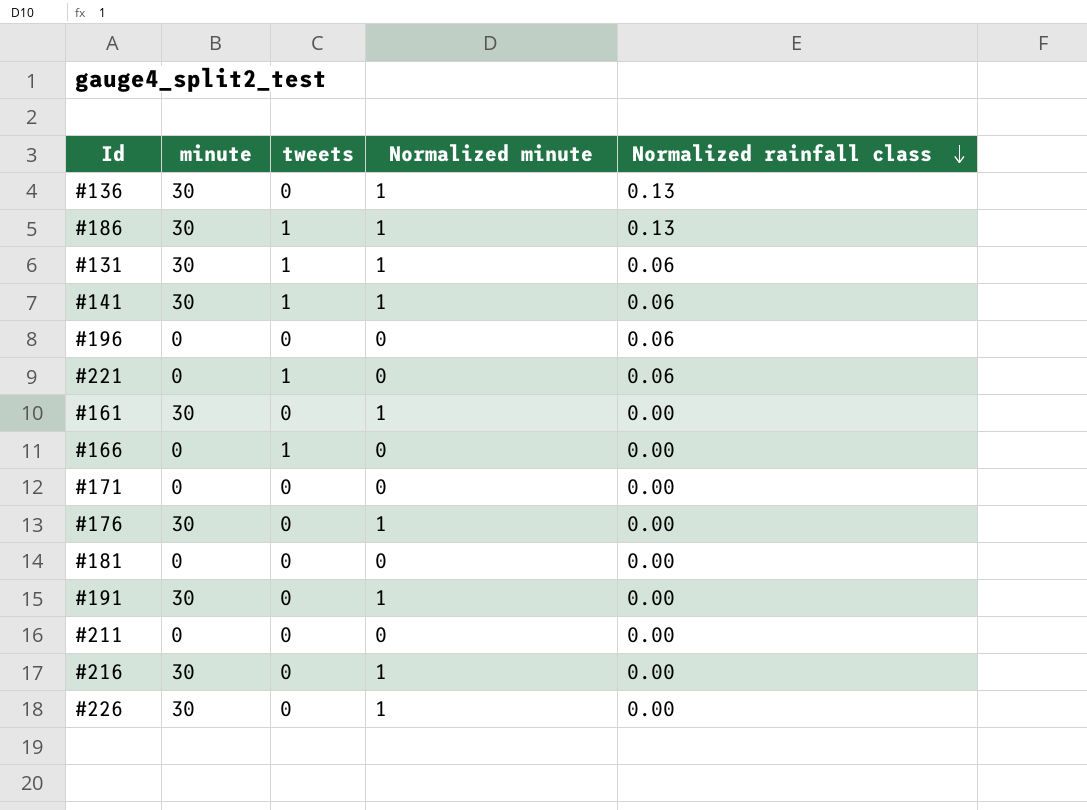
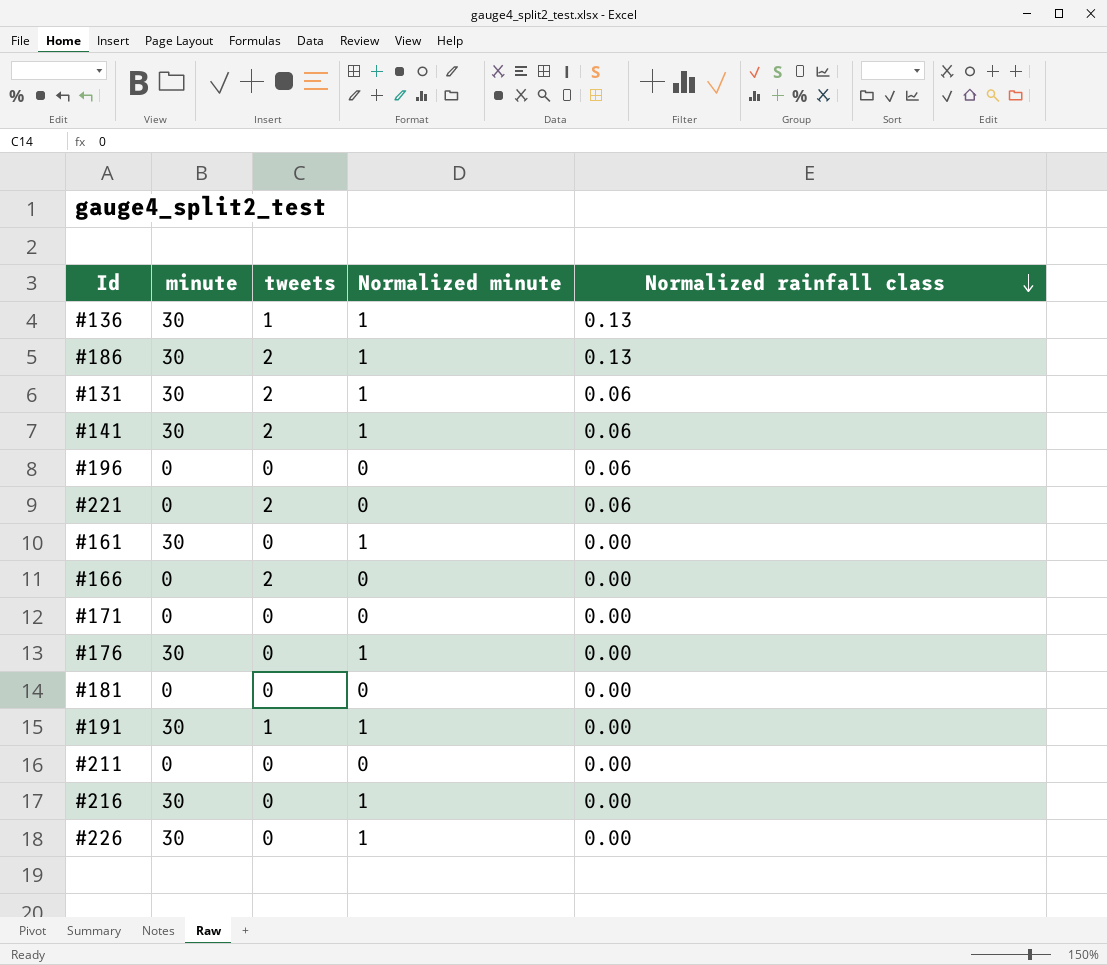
#136 | tweets: 0 -> 1
#186 | tweets: 1 -> 2
#131 | tweets: 1 -> 2
#141 | tweets: 1 -> 2
#221 | tweets: 1 -> 2
#166 | tweets: 1 -> 2
#191 | tweets: 0 -> 1

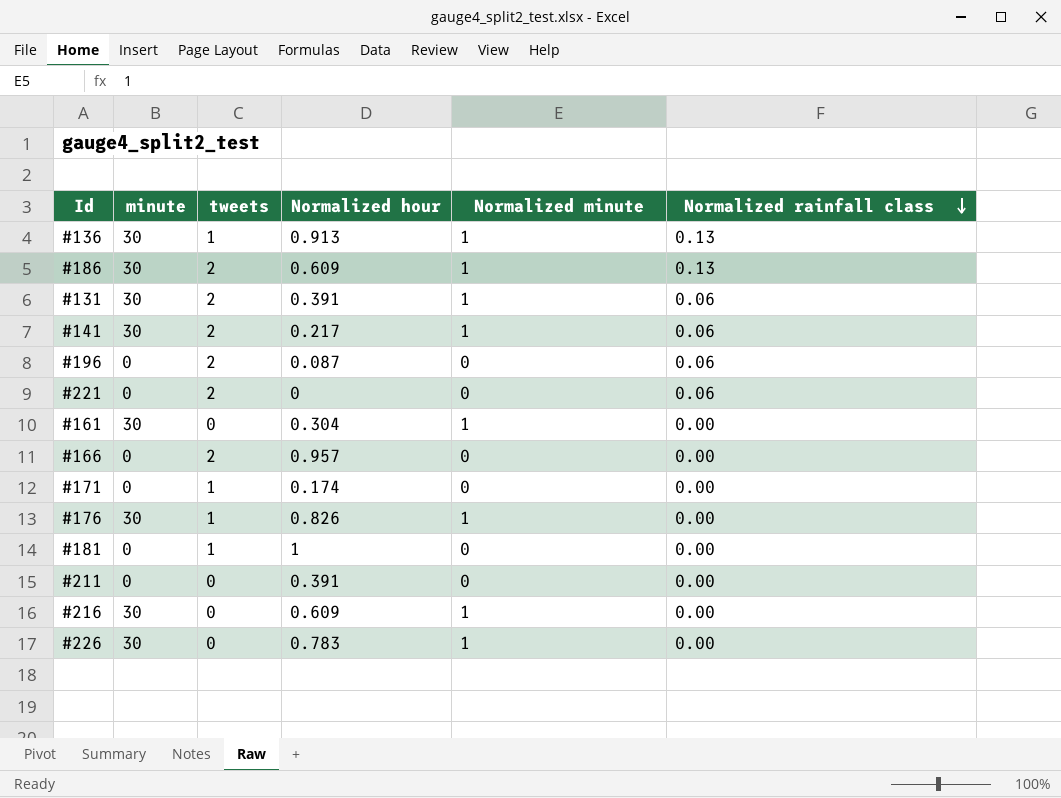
column Normalized hour | position: none -> 4
row #191: 30 | 1 | 1 | 0.00 -> none
#196 | tweets: 0 -> 2
#171 | tweets: 0 -> 1
#176 | tweets: 0 -> 1
#181 | tweets: 0 -> 1

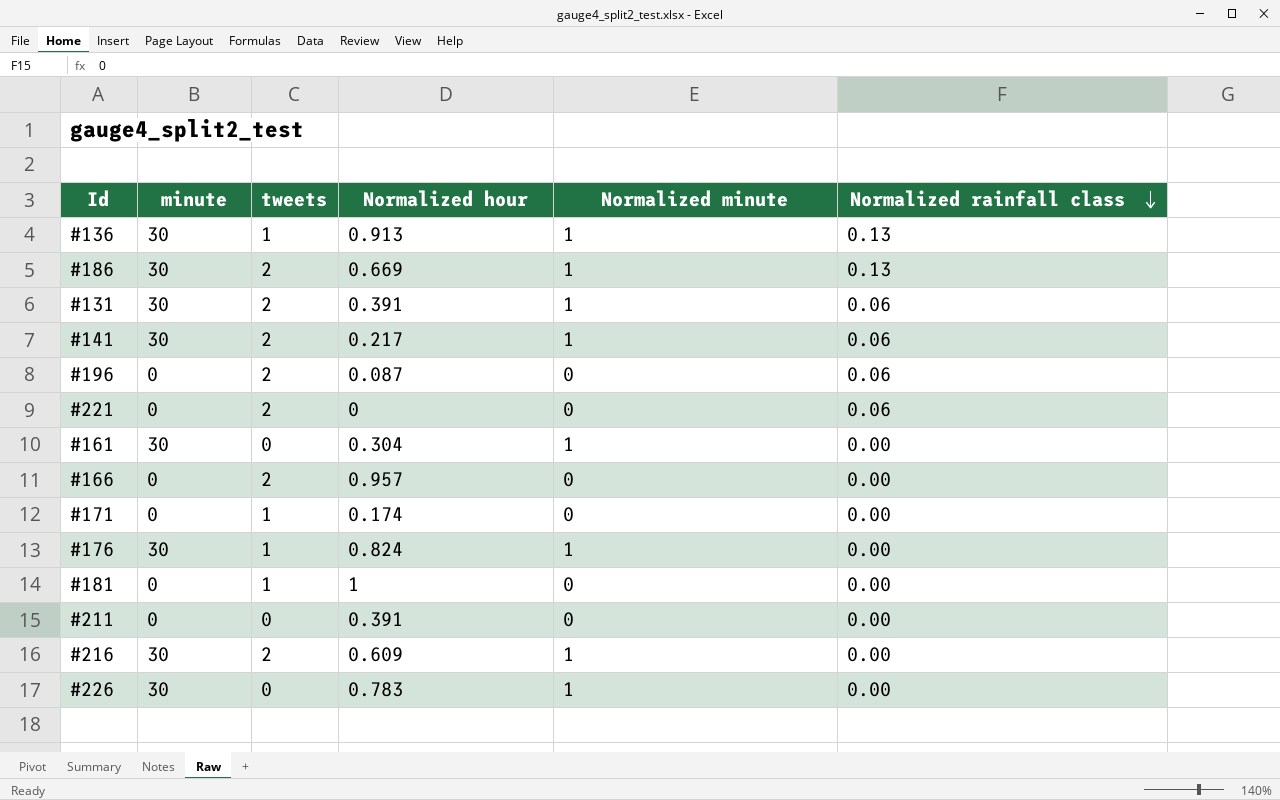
#186 | Normalized hour: 0.609 -> 0.669
#176 | Normalized hour: 0.826 -> 0.824
#216 | tweets: 0 -> 2

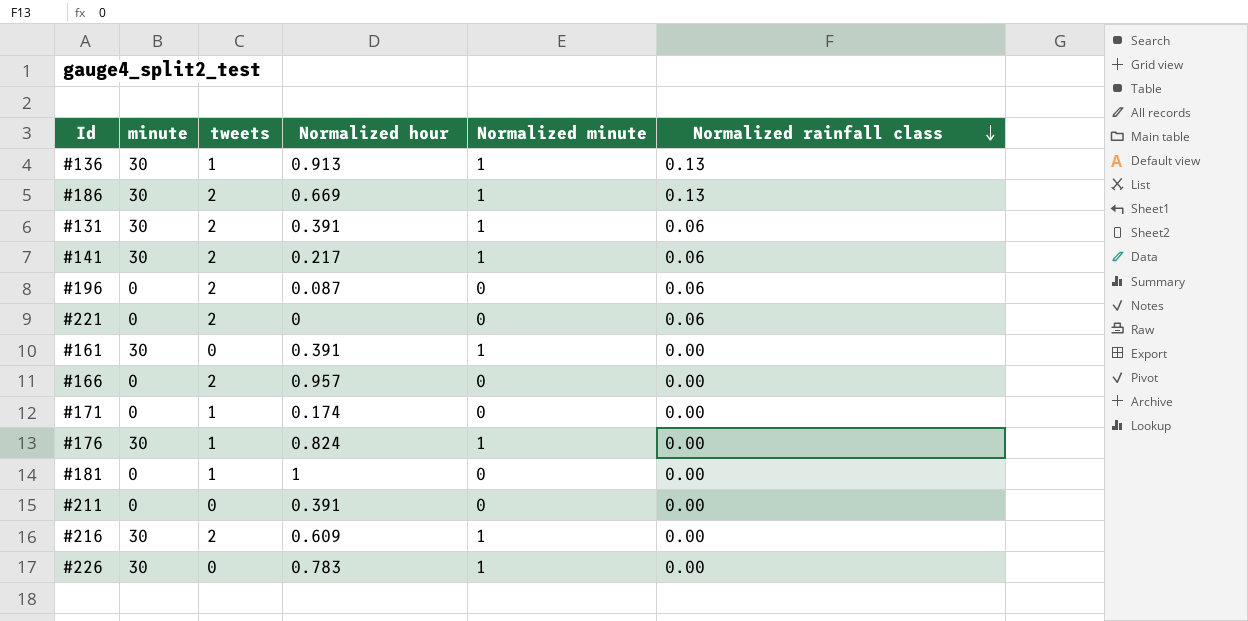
#161 | Normalized hour: 0.304 -> 0.391

